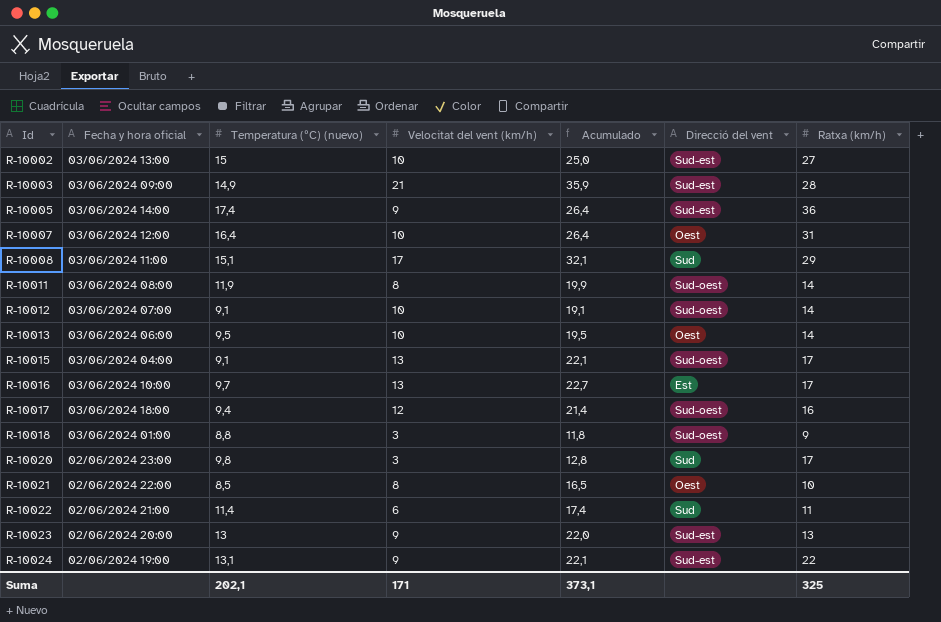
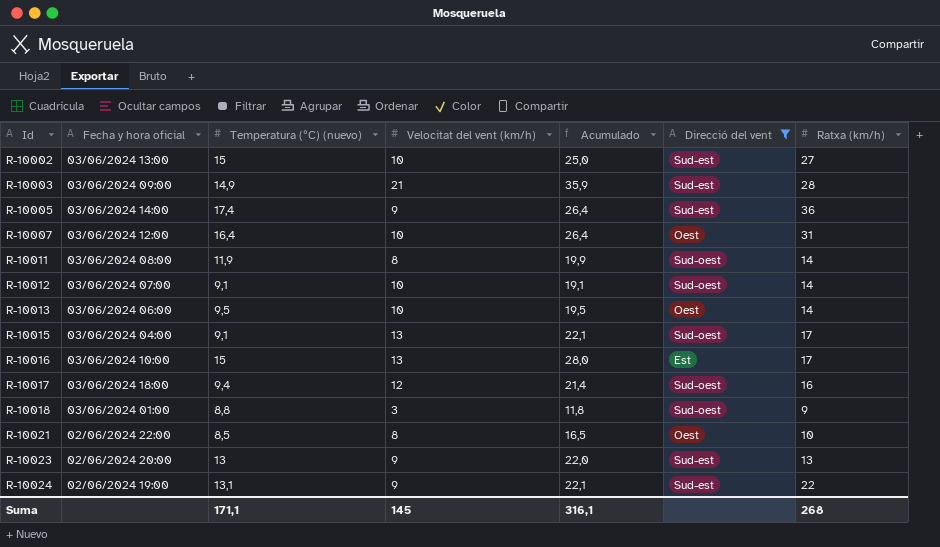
filter: none -> Direcció del vent != Sud
R-10016 | Temperatura (ºC) (nuevo): 9,7 -> 15
R-10016 | Acumulado: 22,7 -> 28,0
Suma | Temperatura (ºC) (nuevo): 202,1 -> 171,1
Suma | Velocitat del vent (km/h): 171 -> 145
Suma | Acumulado: 373,1 -> 316,1
Suma | Ratxa (km/h): 325 -> 268

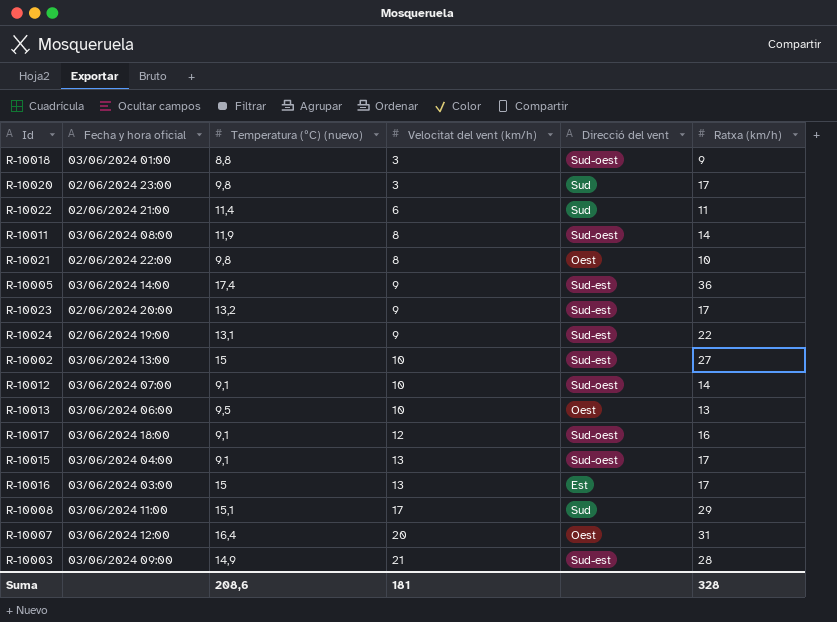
filter: Direcció del vent != Sud -> none
row order: Id ascending -> Velocitat del vent (km/h) ascending
column Acumulado | formula: [Temperatura (ºC) (nuevo)] + [Velocitat del vent (km/h)] -> none
R-10021 | Temperatura (ºC) (nuevo): 8,5 -> 9,8
R-10023 | Temperatura (ºC) (nuevo): 13 -> 13,2
R-10023 | Ratxa (km/h): 13 -> 17
R-10013 | Ratxa (km/h): 14 -> 13
R-10017 | Temperatura (ºC) (nuevo): 9,4 -> 9,1
R-10016 | Fecha y hora oficial: 03/06/2024 10:00 -> 03/06/2024 03:00
R-10007 | Velocitat del vent (km/h): 10 -> 20
Suma | Temperatura (ºC) (nuevo): 171,1 -> 208,6
Suma | Velocitat del vent (km/h): 145 -> 181
Suma | Ratxa (km/h): 268 -> 328

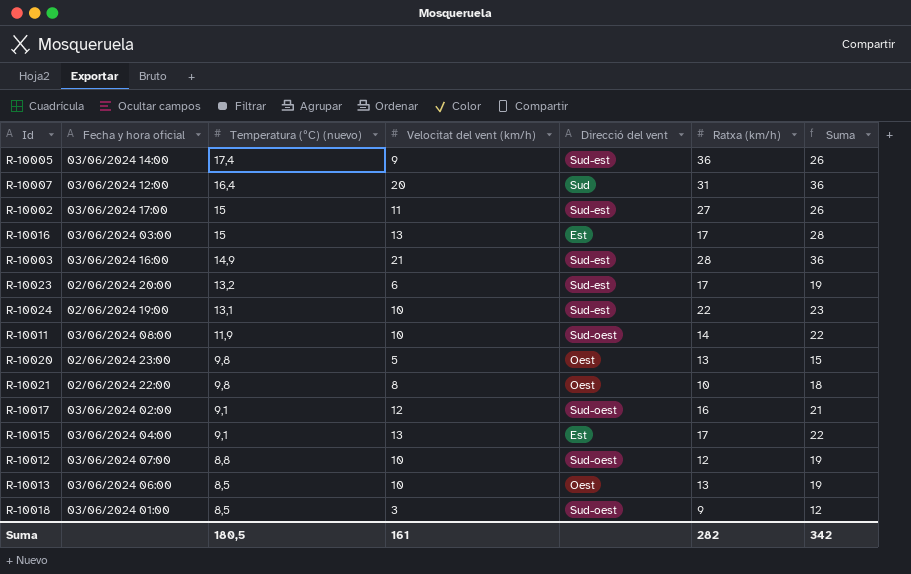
row order: Velocitat del vent (km/h) ascending -> Temperatura (ºC) (nuevo) descending
column Suma | formula: none -> [Temperatura (ºC) (nuevo)] + [Velocitat del vent (km/h)]
row R-10022: 02/06/2024 21:00 | 11,4 | 6 | Sud | 11 -> none
row R-10008: 03/06/2024 11:00 | 15,1 | 17 | Sud | 29 -> none
R-10007 | Direcció del vent: Oest -> Sud
R-10002 | Fecha y hora oficial: 03/06/2024 13:00 -> 03/06/2024 17:00
R-10002 | Velocitat del vent (km/h): 10 -> 11
R-10003 | Fecha y hora oficial: 03/06/2024 09:00 -> 03/06/2024 16:00
R-10023 | Velocitat del vent (km/h): 9 -> 6
R-10024 | Velocitat del vent (km/h): 9 -> 10
R-10011 | Velocitat del vent (km/h): 8 -> 10
R-10020 | Velocitat del vent (km/h): 3 -> 5
R-10020 | Direcció del vent: Sud -> Oest
R-10020 | Ratxa (km/h): 17 -> 13
R-10017 | Fecha y hora oficial: 03/06/2024 18:00 -> 03/06/2024 02:00
R-10015 | Direcció del vent: Sud-oest -> Est
R-10012 | Temperatura (ºC) (nuevo): 9,1 -> 8,8
R-10012 | Ratxa (km/h): 14 -> 12
R-10013 | Temperatura (ºC) (nuevo): 9,5 -> 8,5
R-10018 | Temperatura (ºC) (nuevo): 8,8 -> 8,5
Suma | Temperatura (ºC) (nuevo): 208,6 -> 180,5
Suma | Velocitat del vent (km/h): 181 -> 161
Suma | Ratxa (km/h): 328 -> 282

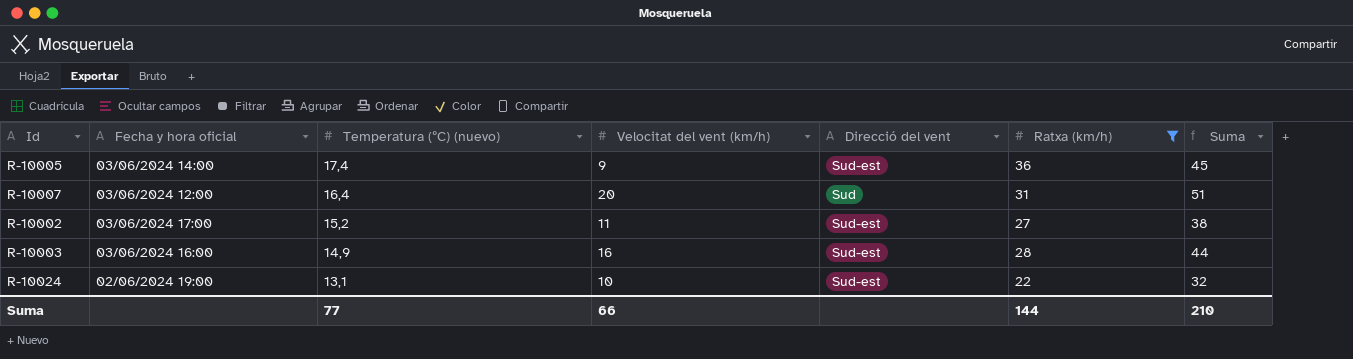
filter: none -> Ratxa (km/h) >= 22
column Suma | formula: [Temperatura (ºC) (nuevo)] + [Velocitat del vent (km/h)] -> [Velocitat del vent (km/h)] + [Ratxa (km/h)]
R-10002 | Temperatura (ºC) (nuevo): 15 -> 15,2
R-10003 | Velocitat del vent (km/h): 21 -> 16
Suma | Temperatura (ºC) (nuevo): 180,5 -> 77
Suma | Velocitat del vent (km/h): 161 -> 66
Suma | Ratxa (km/h): 282 -> 144
Suma | Suma: 342 -> 210

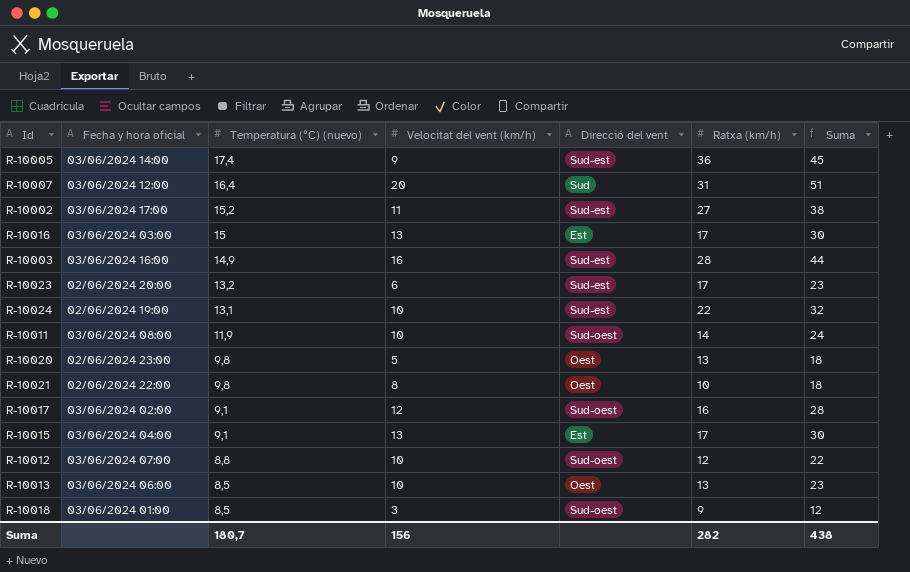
filter: Ratxa (km/h) >= 22 -> none
Suma | Temperatura (ºC) (nuevo): 77 -> 180,7
Suma | Velocitat del vent (km/h): 66 -> 156
Suma | Ratxa (km/h): 144 -> 282
Suma | Suma: 210 -> 438

